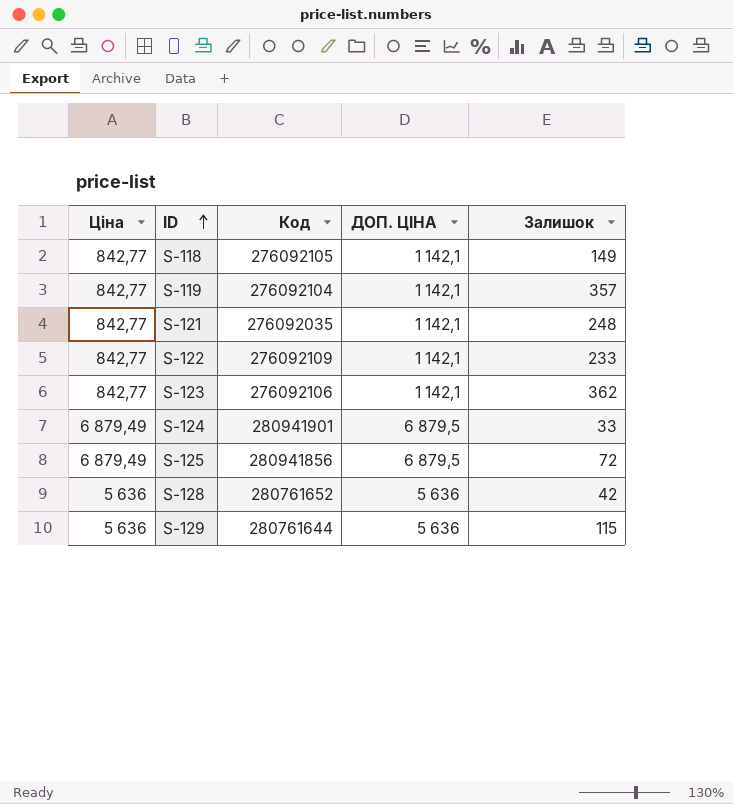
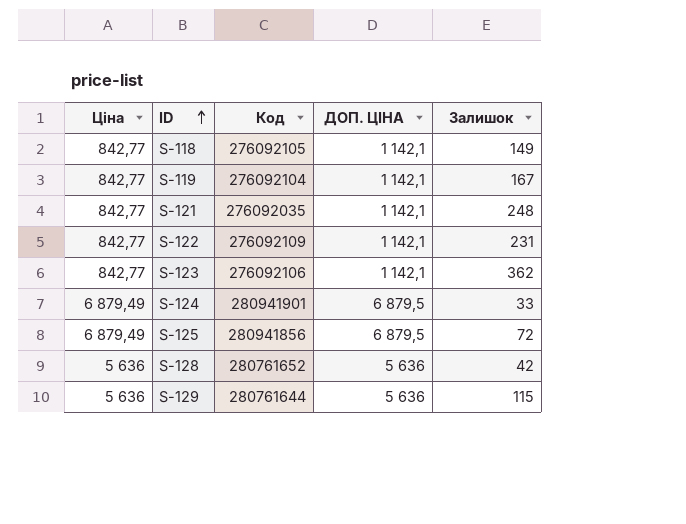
S-119 | Залишок: 357 -> 167
S-122 | Залишок: 233 -> 231

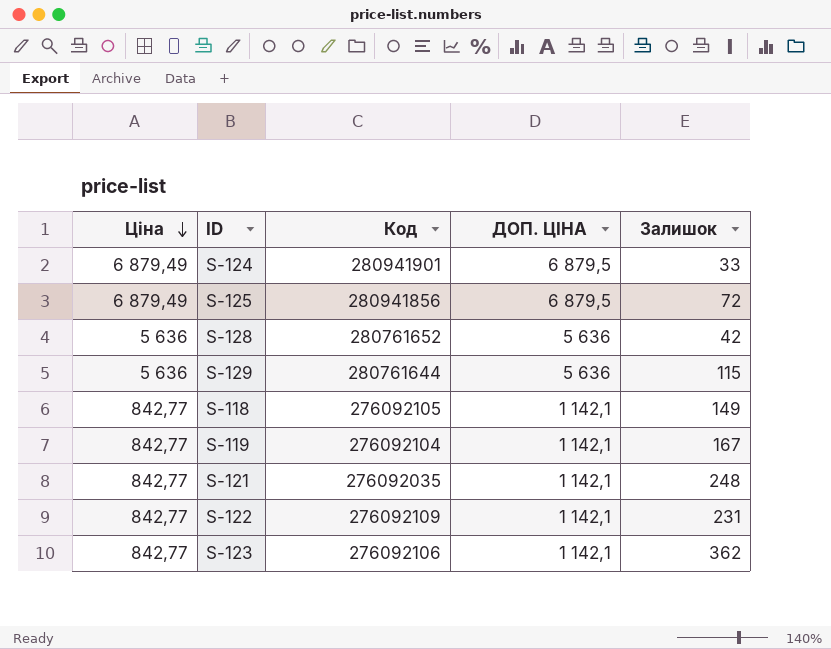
row order: ID ascending -> Ціна descending

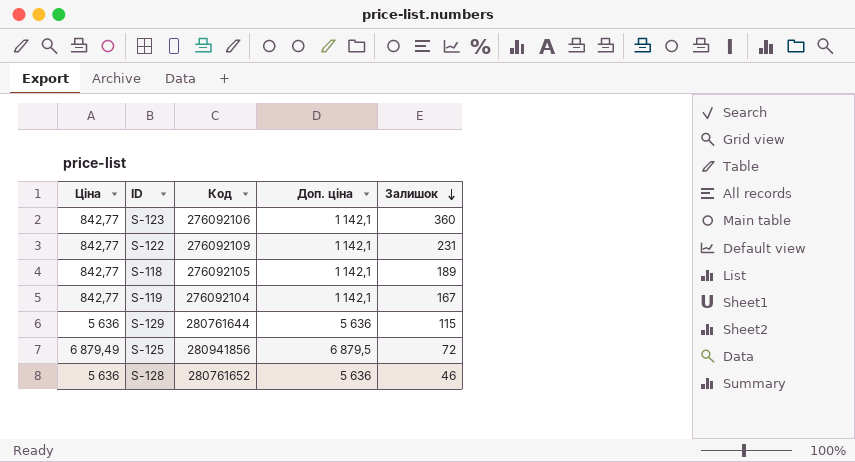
row order: Ціна descending -> Залишок descending
column name: ДОП. ЦІНА -> Доп. ціна
row S-124: 6 879,49 | 280941901 | 6 879,5 | 33 -> none
row S-121: 842,77 | 276092035 | 1 142,1 | 248 -> none
S-123 | Залишок: 362 -> 360
S-118 | Залишок: 149 -> 189
S-128 | Залишок: 42 -> 46

